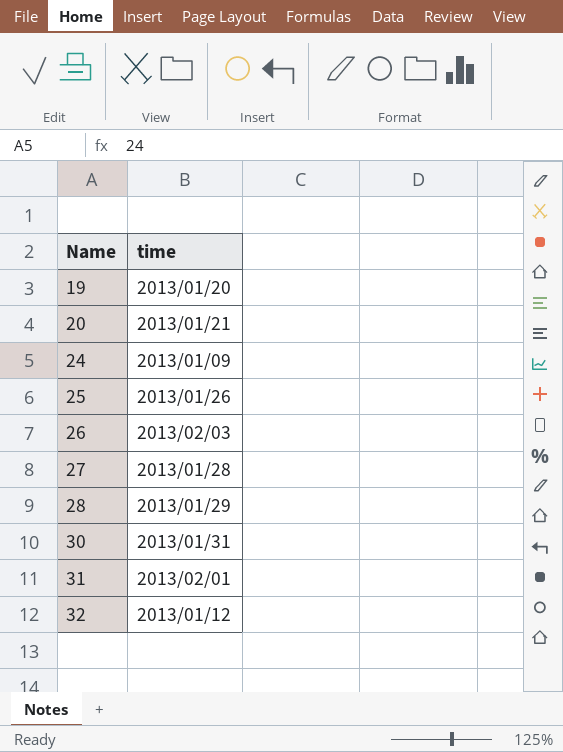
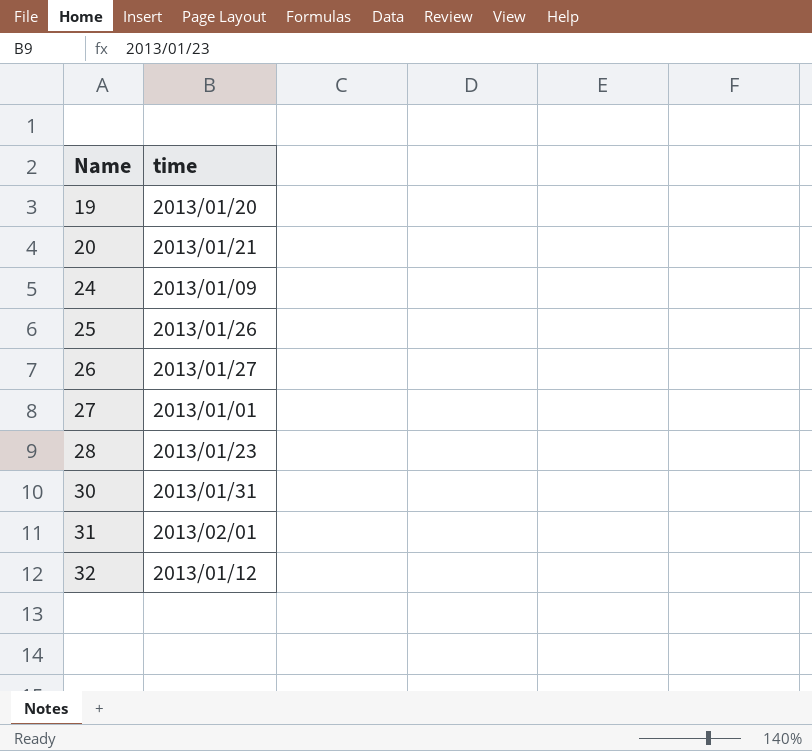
26 | time: 2013/02/03 -> 2013/01/27
27 | time: 2013/01/28 -> 2013/01/01
28 | time: 2013/01/29 -> 2013/01/23

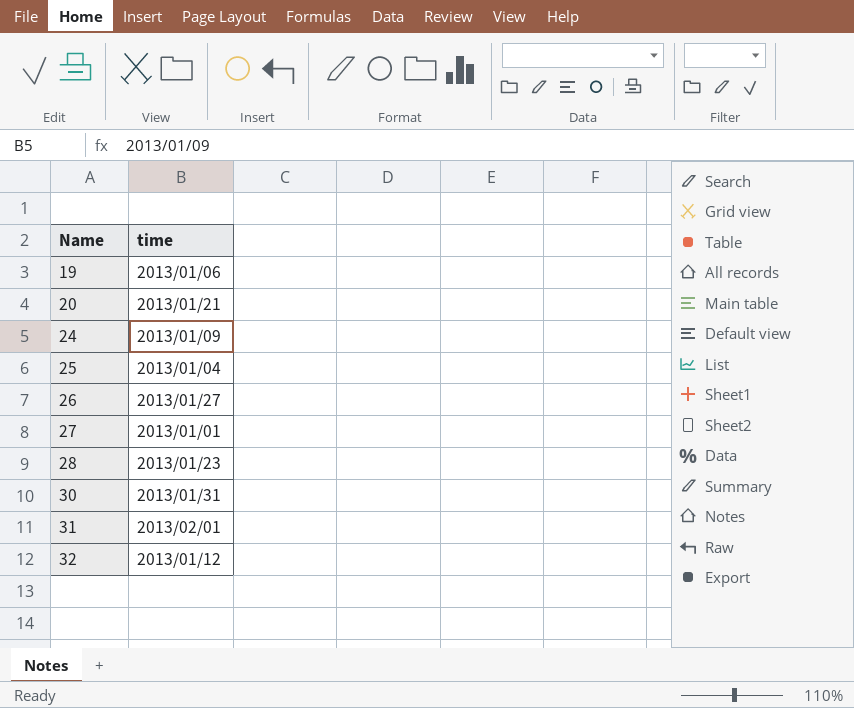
19 | time: 2013/01/20 -> 2013/01/06
25 | time: 2013/01/26 -> 2013/01/04

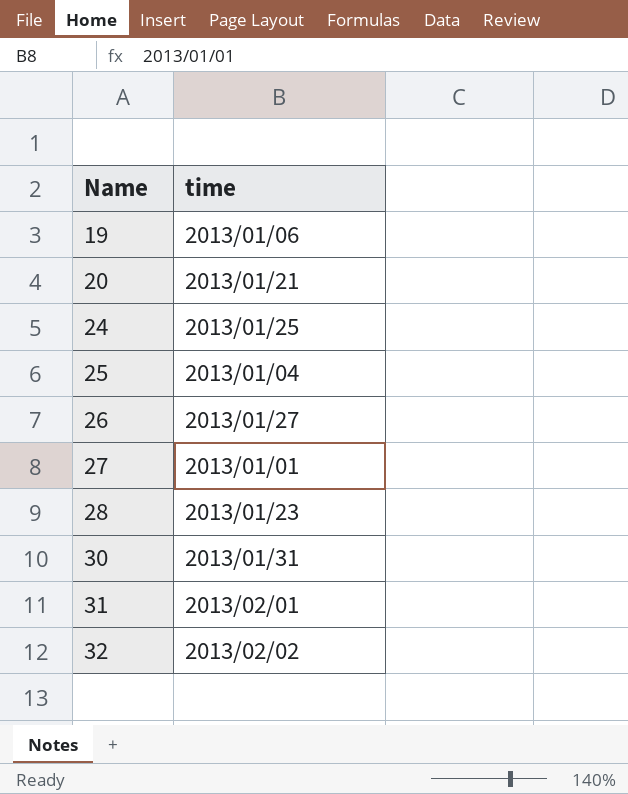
24 | time: 2013/01/09 -> 2013/01/25
32 | time: 2013/01/12 -> 2013/02/02

